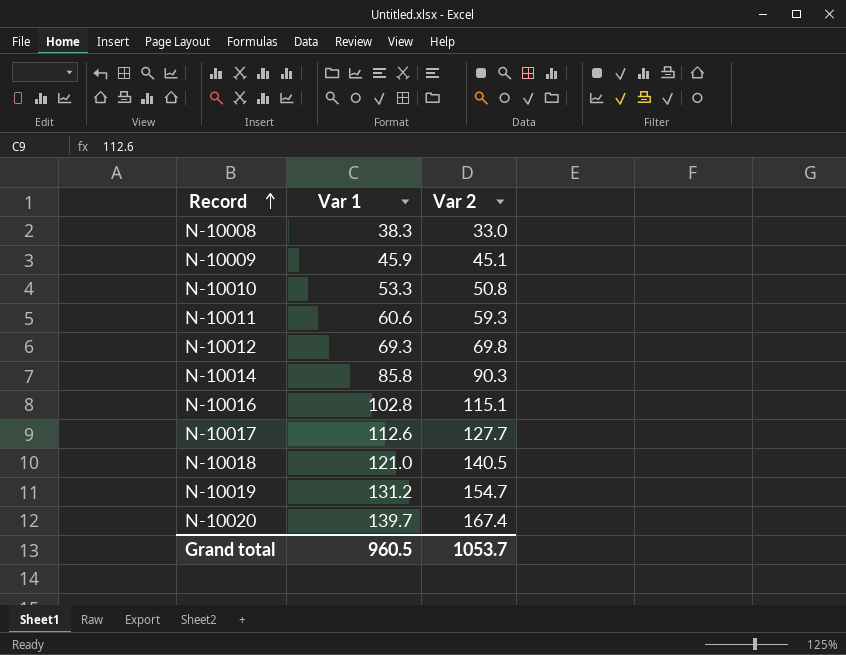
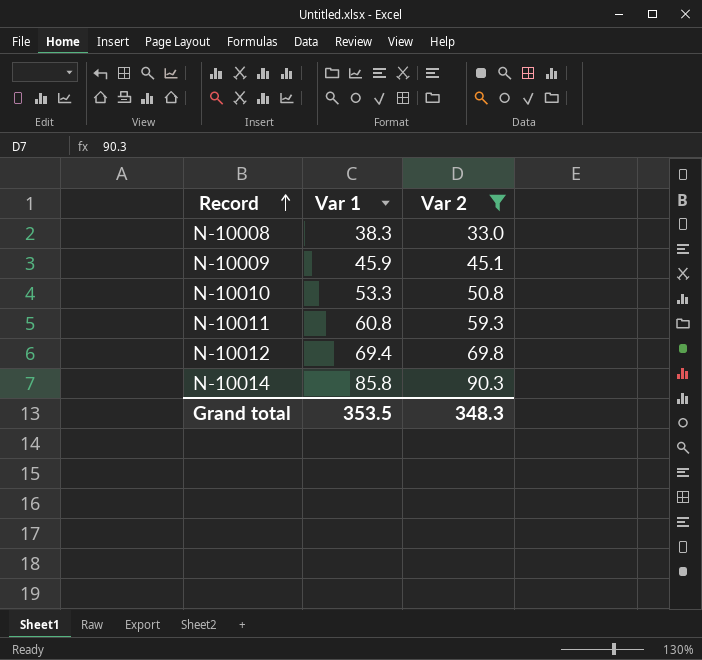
filter: none -> Var 2 <= 90.3
N-10011 | Var 1: 60.6 -> 60.8
N-10012 | Var 1: 69.3 -> 69.4
Grand total | Var 1: 960.5 -> 353.5
Grand total | Var 2: 1053.7 -> 348.3

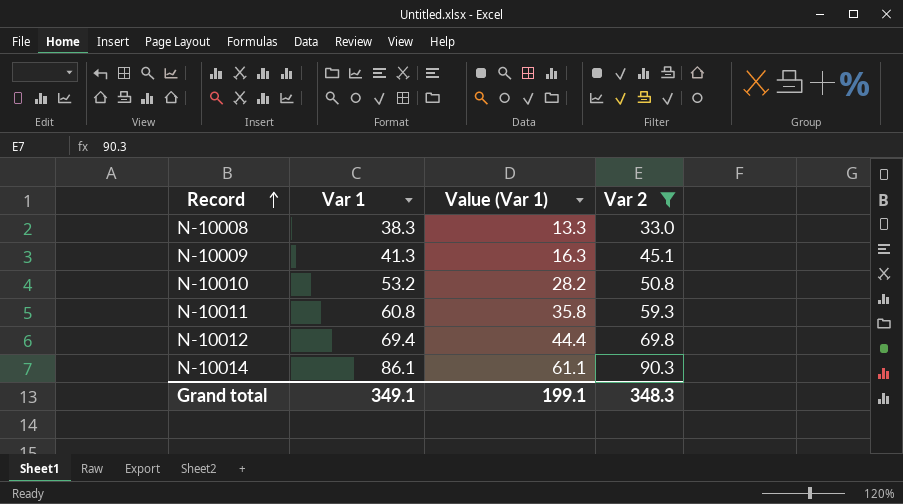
column Value (Var 1) | formula: none -> [Var 1] - 25
N-10009 | Var 1: 45.9 -> 41.3
N-10010 | Var 1: 53.3 -> 53.2
N-10014 | Var 1: 85.8 -> 86.1
Grand total | Var 1: 353.5 -> 349.1

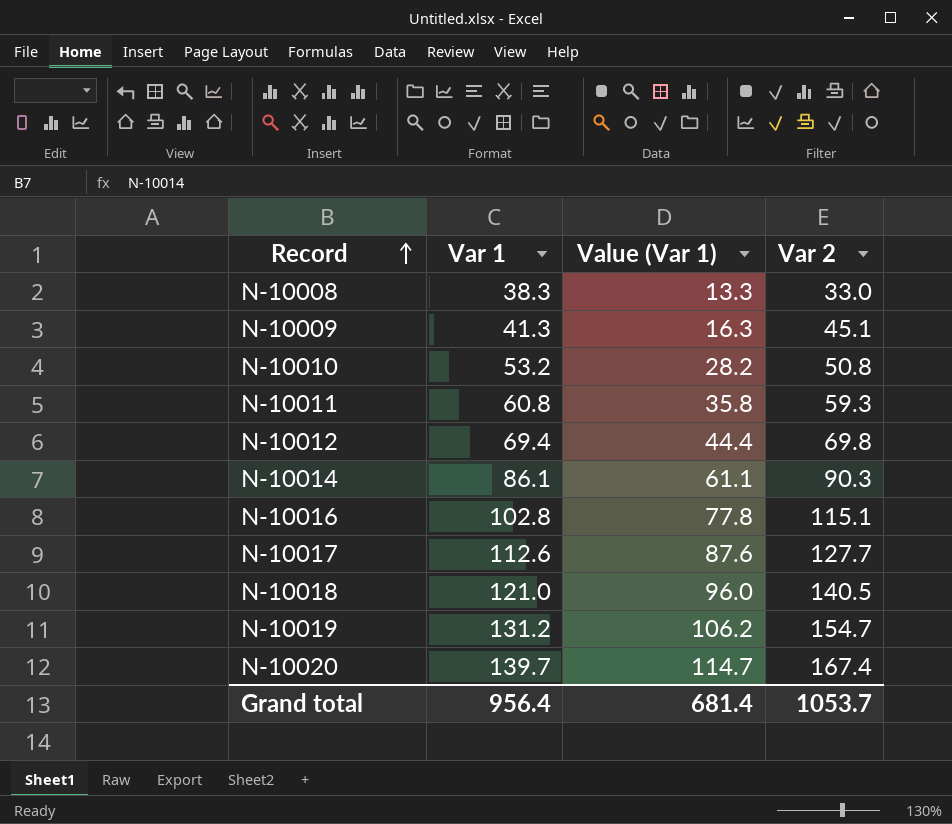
filter: Var 2 <= 90.3 -> none
Grand total | Var 1: 349.1 -> 956.4
Grand total | Value (Var 1): 199.1 -> 681.4
Grand total | Var 2: 348.3 -> 1053.7

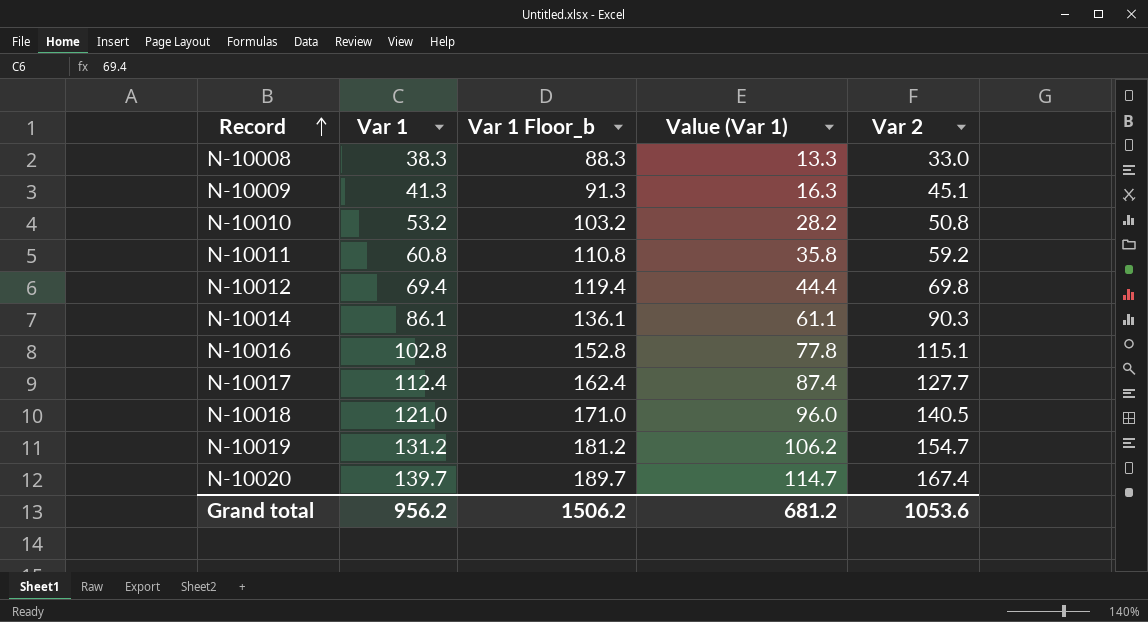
column Var 1 Floor_b | formula: none -> [Var 1] + 50
N-10011 | Var 2: 59.3 -> 59.2
N-10017 | Var 1: 112.6 -> 112.4
N-10017 | Value (Var 1): 87.6 -> 87.4
Grand total | Var 1: 956.4 -> 956.2
Grand total | Value (Var 1): 681.4 -> 681.2
Grand total | Var 2: 1053.7 -> 1053.6

